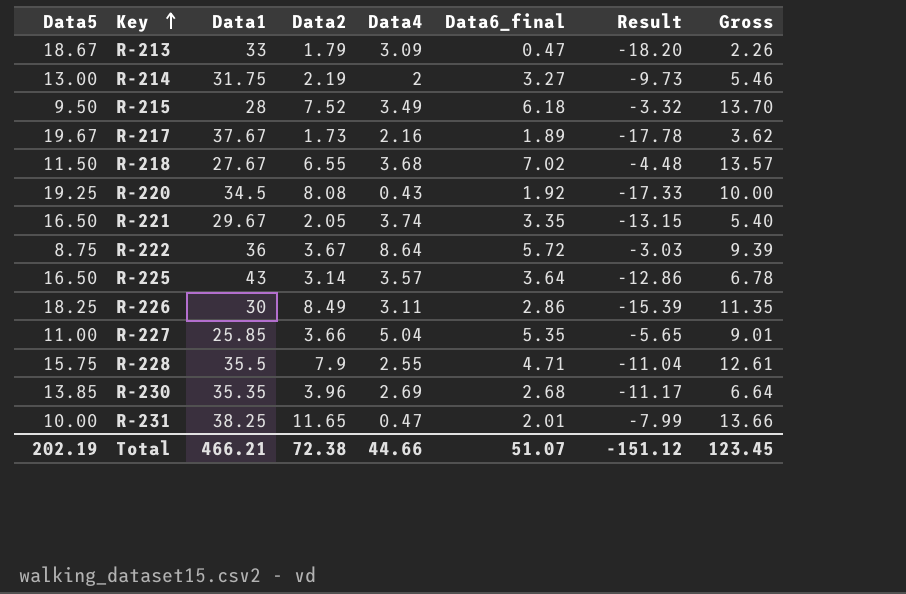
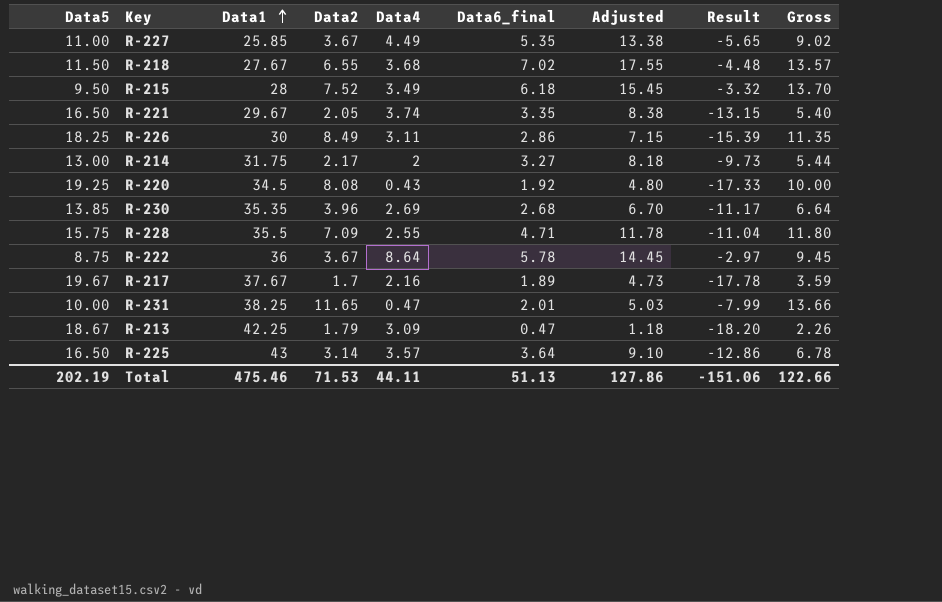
row order: Key ascending -> Data1 ascending
column Adjusted | formula: none -> [Data6_final] * 2.5
R-227 | Data2: 3.66 -> 3.67
R-227 | Data4: 5.04 -> 4.49
R-227 | Gross: 9.01 -> 9.02
R-214 | Data2: 2.19 -> 2.17
R-214 | Gross: 5.46 -> 5.44
R-228 | Data2: 7.9 -> 7.09
R-228 | Gross: 12.61 -> 11.80
R-222 | Data6_final: 5.72 -> 5.78
R-222 | Result: -3.03 -> -2.97
R-222 | Gross: 9.39 -> 9.45
R-217 | Data2: 1.73 -> 1.7
R-217 | Gross: 3.62 -> 3.59
R-213 | Data1: 33 -> 42.25
Total | Data1: 466.21 -> 475.46
Total | Data2: 72.38 -> 71.53
Total | Data4: 44.66 -> 44.11
Total | Data6_final: 51.07 -> 51.13
Total | Result: -151.12 -> -151.06
Total | Gross: 123.45 -> 122.66

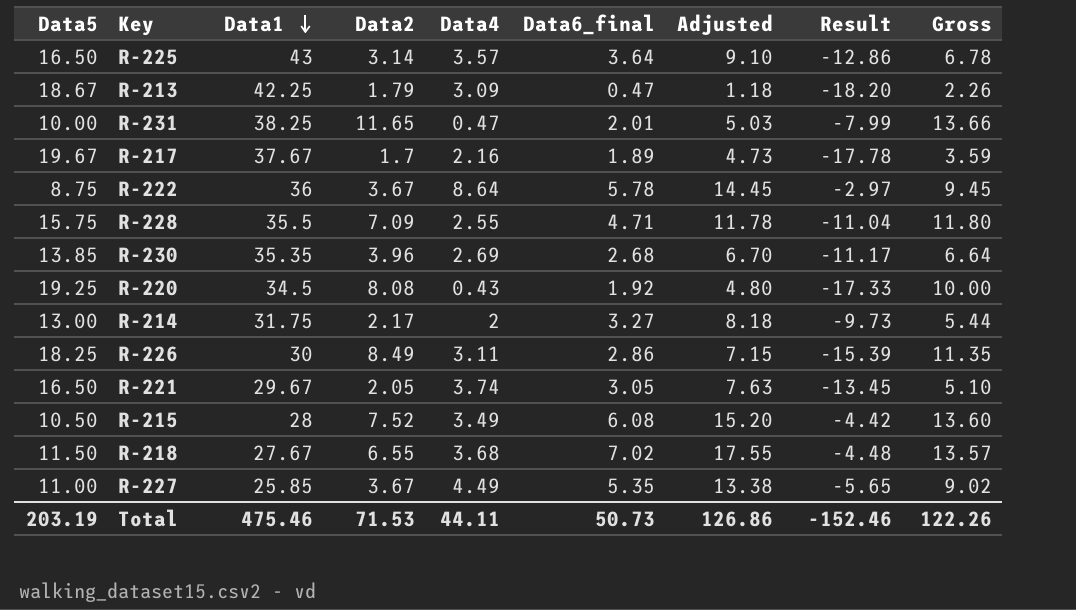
row order: Data1 ascending -> Data1 descending
R-221 | Data6_final: 3.35 -> 3.05
R-221 | Adjusted: 8.38 -> 7.63
R-221 | Result: -13.15 -> -13.45
R-221 | Gross: 5.40 -> 5.10
R-215 | Data5: 9.50 -> 10.50
R-215 | Data6_final: 6.18 -> 6.08
R-215 | Adjusted: 15.45 -> 15.20
R-215 | Result: -3.32 -> -4.42
R-215 | Gross: 13.70 -> 13.60
Total | Data5: 202.19 -> 203.19
Total | Data6_final: 51.13 -> 50.73
Total | Adjusted: 127.86 -> 126.86
Total | Result: -151.06 -> -152.46
Total | Gross: 122.66 -> 122.26

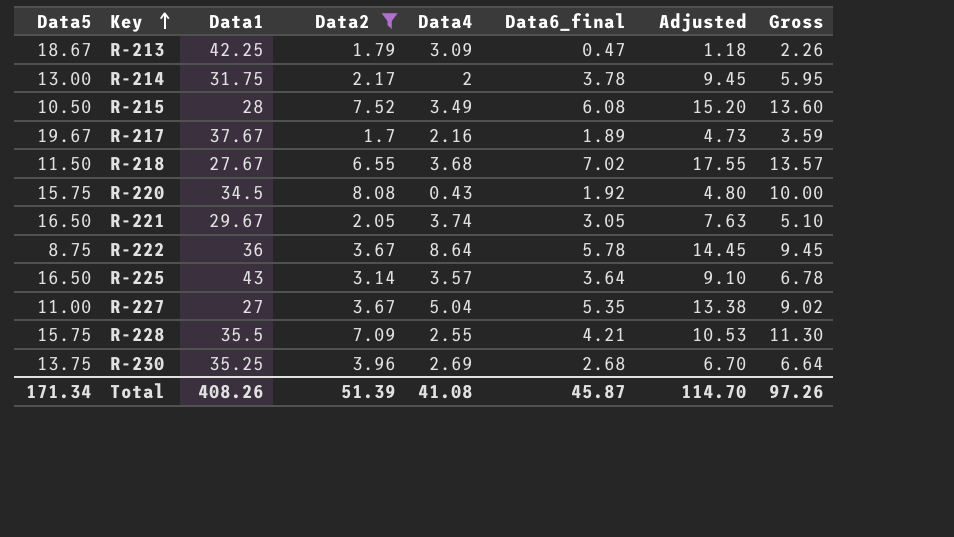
filter: none -> Data2 <= 8.08
row order: Data1 descending -> Key ascending
column Result | formula: [Data6_final] - [Data5] -> none
R-214 | Data6_final: 3.27 -> 3.78
R-214 | Adjusted: 8.18 -> 9.45
R-214 | Gross: 5.44 -> 5.95
R-220 | Data5: 19.25 -> 15.75
R-227 | Data1: 25.85 -> 27
R-227 | Data4: 4.49 -> 5.04
R-228 | Data6_final: 4.71 -> 4.21
R-228 | Adjusted: 11.78 -> 10.53
R-228 | Gross: 11.80 -> 11.30
R-230 | Data5: 13.85 -> 13.75
R-230 | Data1: 35.35 -> 35.25
Total | Data5: 203.19 -> 171.34
Total | Data1: 475.46 -> 408.26
Total | Data2: 71.53 -> 51.39
Total | Data4: 44.11 -> 41.08
Total | Data6_final: 50.73 -> 45.87
Total | Adjusted: 126.86 -> 114.70
Total | Gross: 122.26 -> 97.26

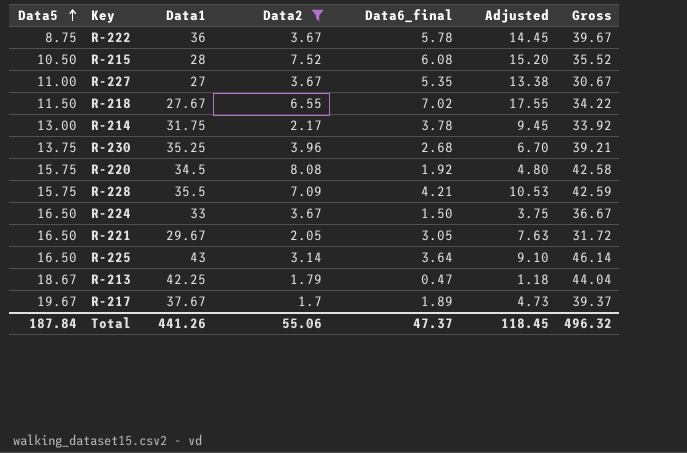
row order: Key ascending -> Data5 ascending
column Data4 | position: 5 -> none
column Gross | formula: [Data2] + [Data6_final] -> [Data1] + [Data2]
row R-224: none -> 16.50 | 33 | 3.67 | 1.50 | 3.75 | 36.67
Total | Data5: 171.34 -> 187.84
Total | Data1: 408.26 -> 441.26
Total | Data2: 51.39 -> 55.06
Total | Data6_final: 45.87 -> 47.37
Total | Adjusted: 114.70 -> 118.45
Total | Gross: 97.26 -> 496.32

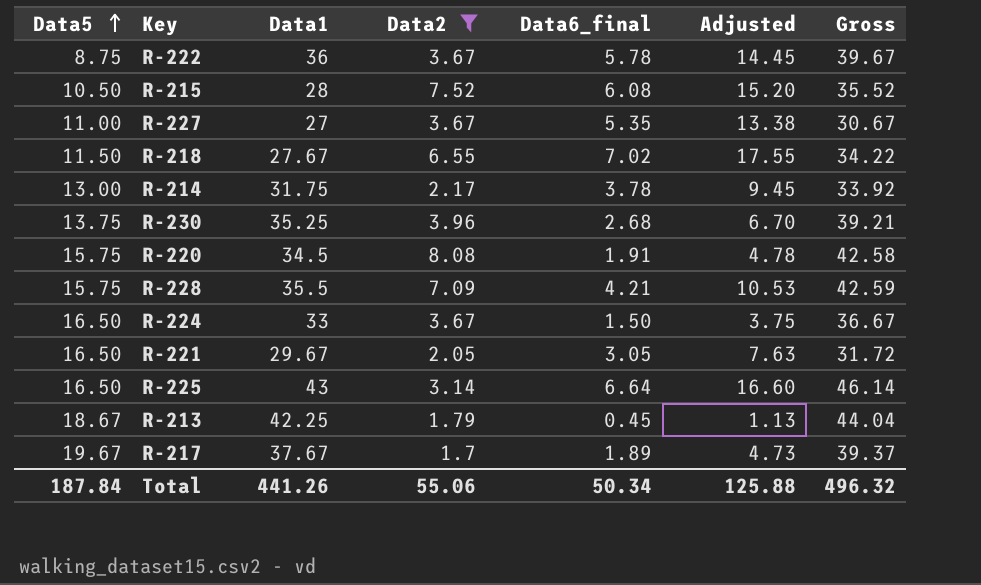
R-220 | Data6_final: 1.92 -> 1.91
R-220 | Adjusted: 4.80 -> 4.78
R-225 | Data6_final: 3.64 -> 6.64
R-225 | Adjusted: 9.10 -> 16.60
R-213 | Data6_final: 0.47 -> 0.45
R-213 | Adjusted: 1.18 -> 1.13
Total | Data6_final: 47.37 -> 50.34
Total | Adjusted: 118.45 -> 125.88

